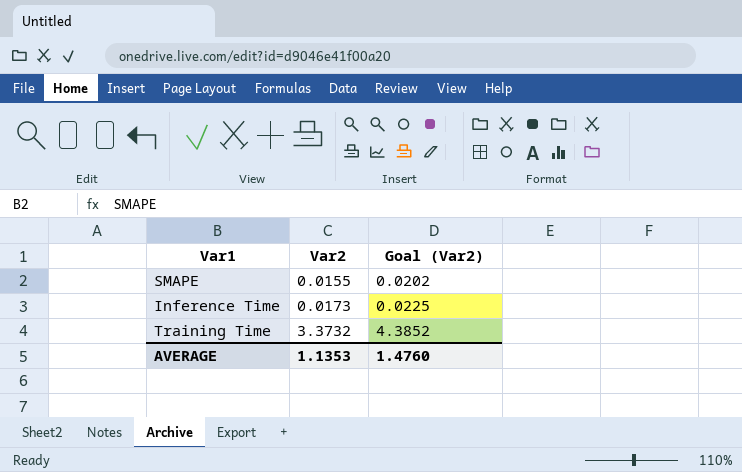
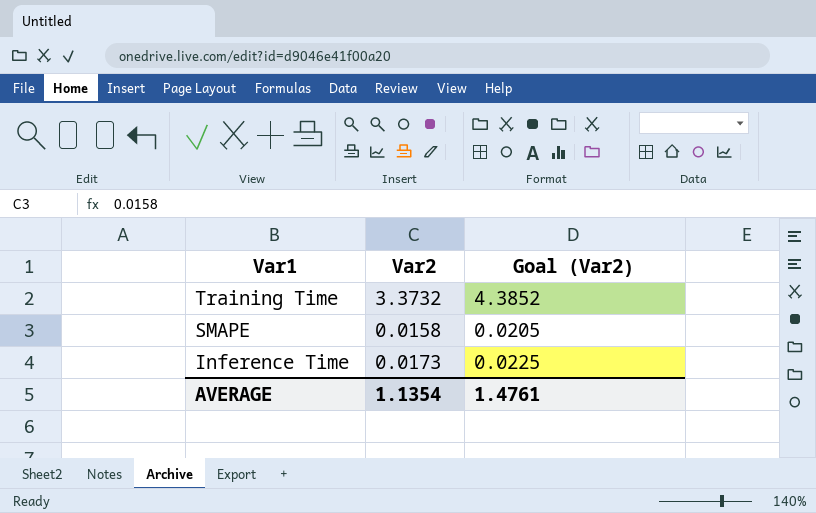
row order: Var2 ascending -> Var1 descending
SMAPE | Var2: 0.0155 -> 0.0158
SMAPE | Goal (Var2): 0.0202 -> 0.0205
AVERAGE | Var2: 1.1353 -> 1.1354
AVERAGE | Goal (Var2): 1.4760 -> 1.4761

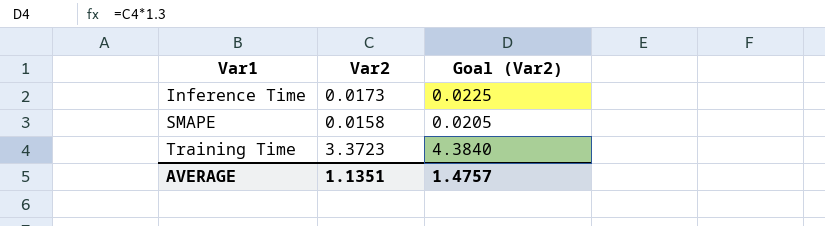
row order: Var1 descending -> Var1 ascending
Training Time | Var2: 3.3732 -> 3.3723
Training Time | Goal (Var2): 4.3852 -> 4.3840
AVERAGE | Var2: 1.1354 -> 1.1351
AVERAGE | Goal (Var2): 1.4761 -> 1.4757

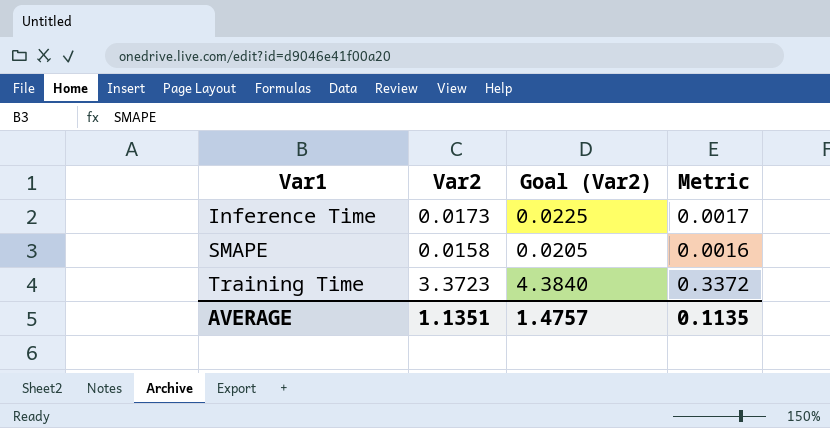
column Metric | formula: none -> [Var2] * 0.1

